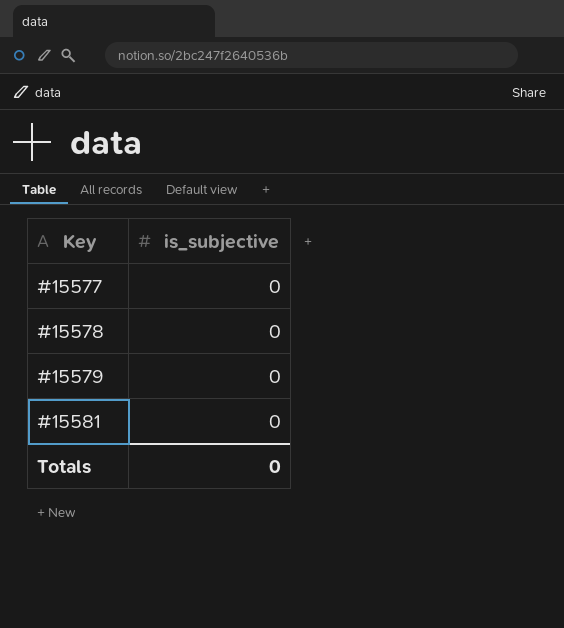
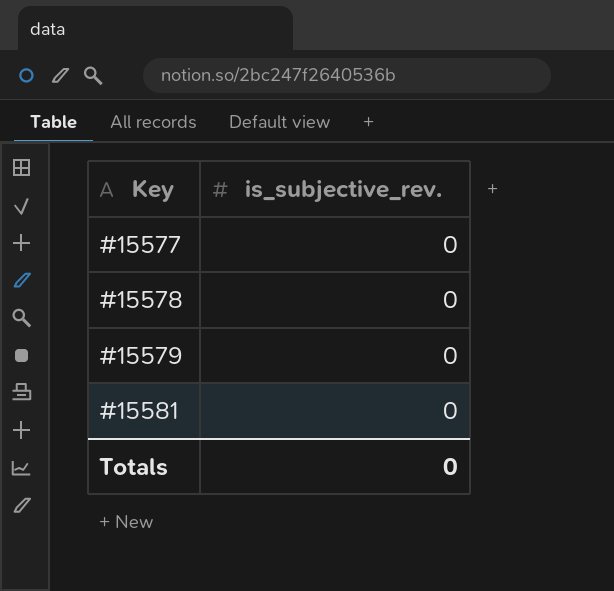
column name: is_subjective -> is_subjective_rev.

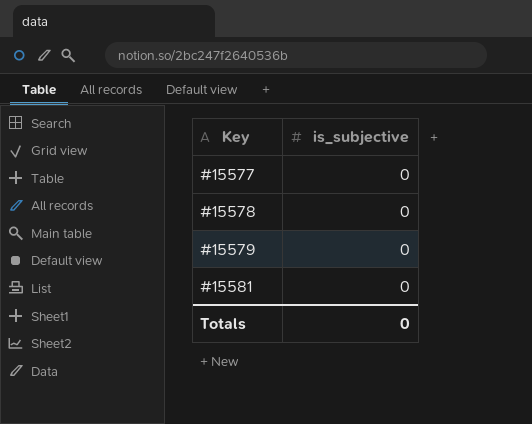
column name: is_subjective_rev. -> is_subjective

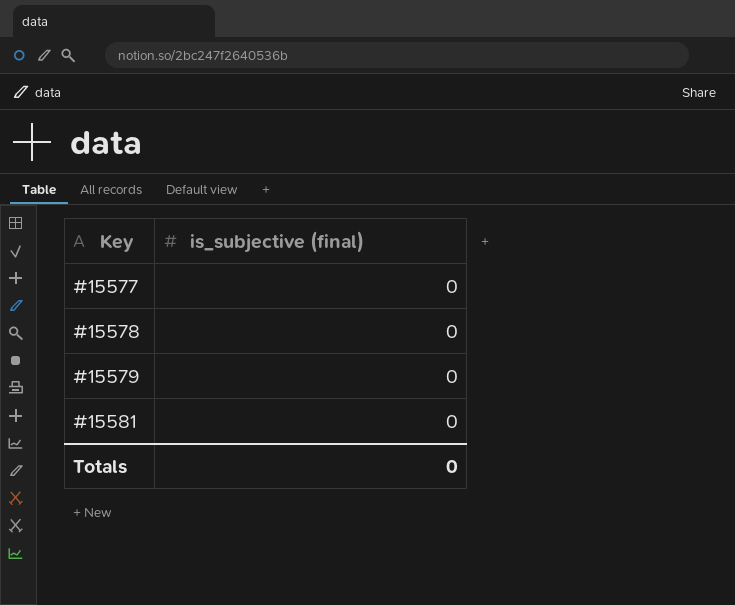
column name: is_subjective -> is_subjective (final)

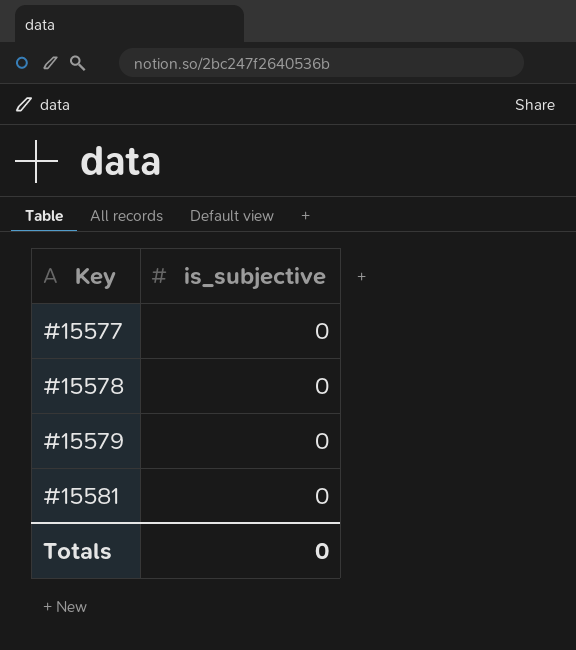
column name: is_subjective (final) -> is_subjective

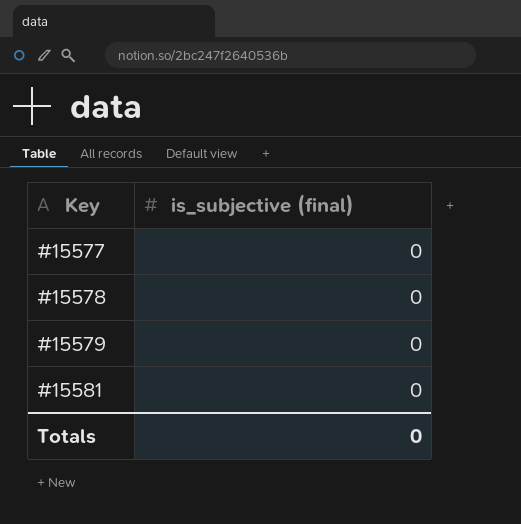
column name: is_subjective -> is_subjective (final)

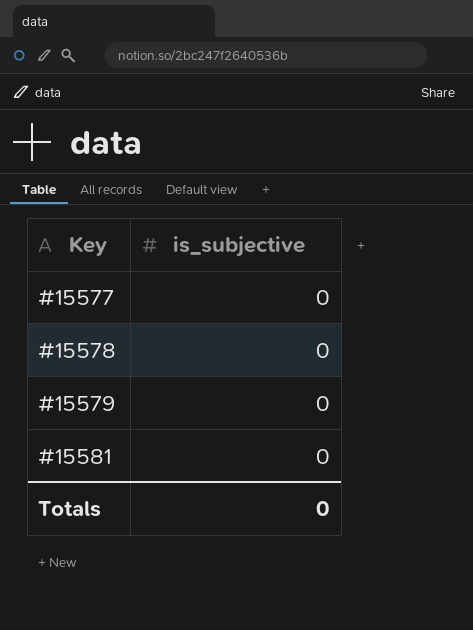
column name: is_subjective (final) -> is_subjective

